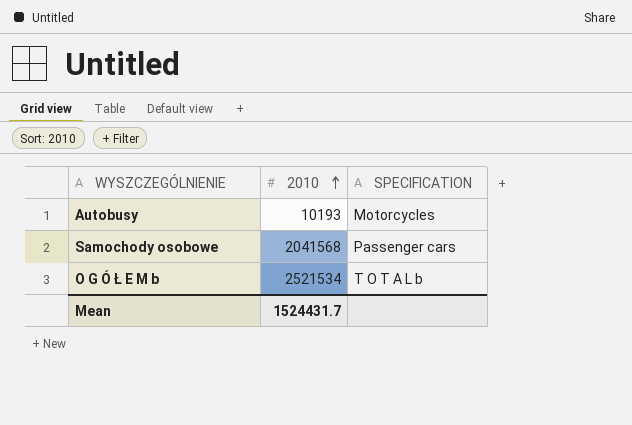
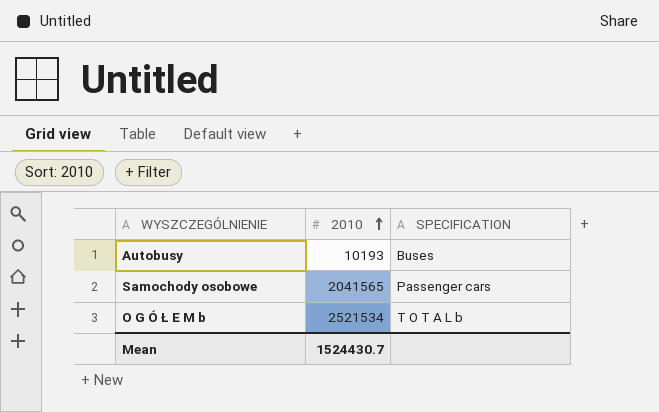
Autobusy | SPECIFICATION: Motorcycles -> Buses
Samochody osobowe | 2010: 2041568 -> 2041565
Mean | 2010: 1524431.7 -> 1524430.7

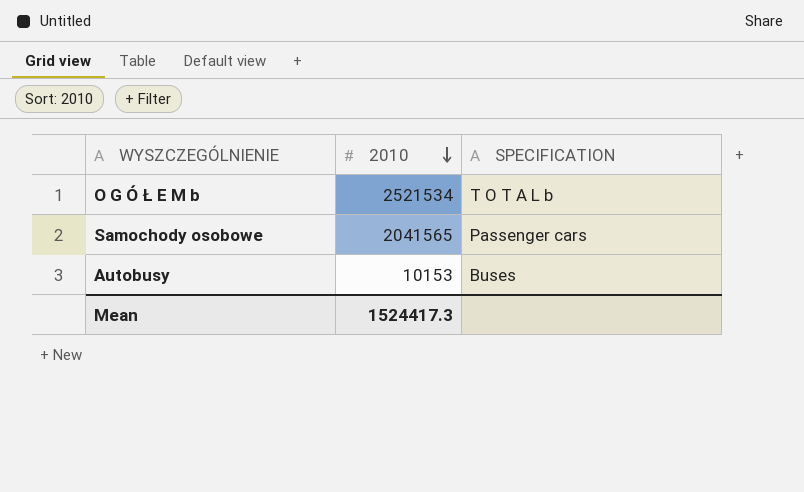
row order: 2010 ascending -> 2010 descending
Autobusy | 2010: 10193 -> 10153
Mean | 2010: 1524430.7 -> 1524417.3

